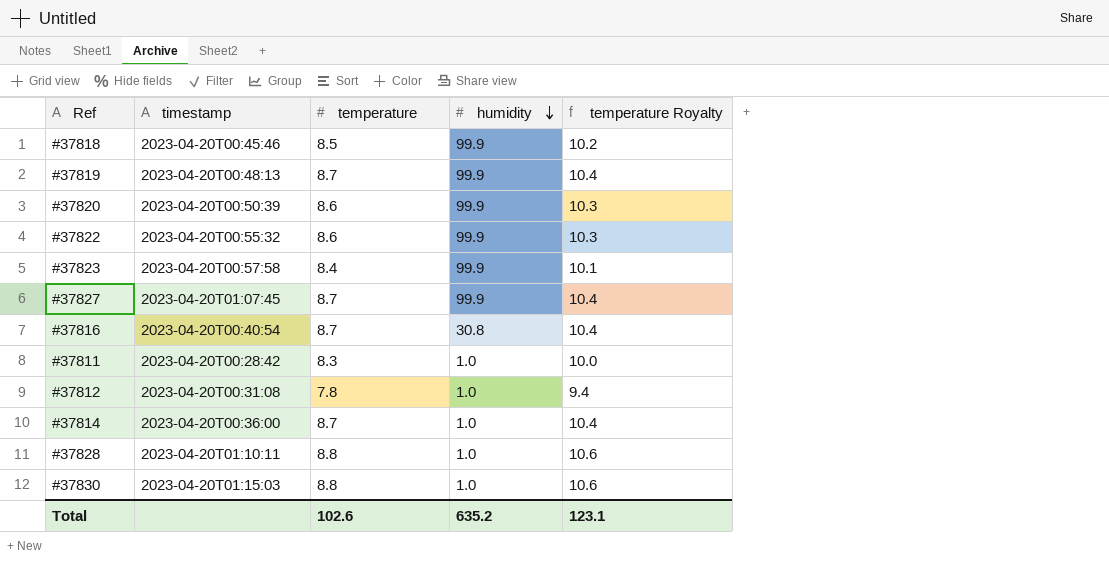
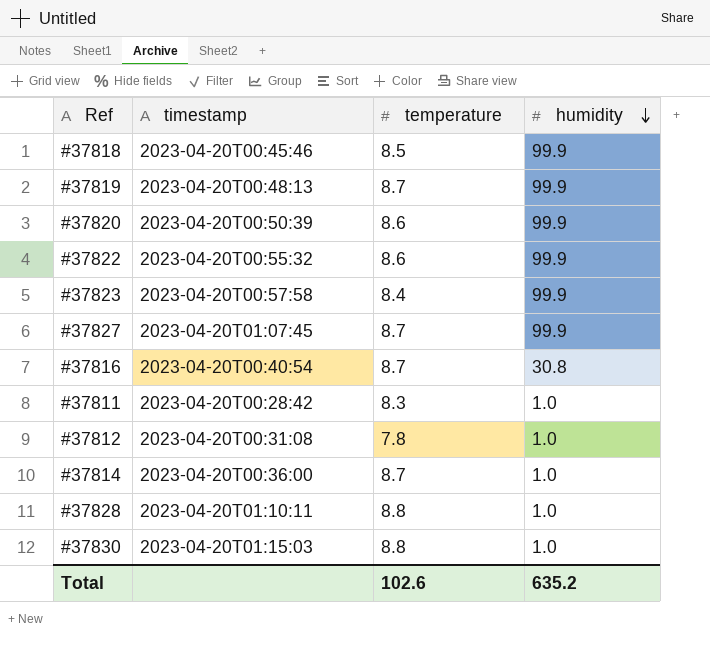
column temperature Royalty | formula: [temperature] * 1.2 -> none

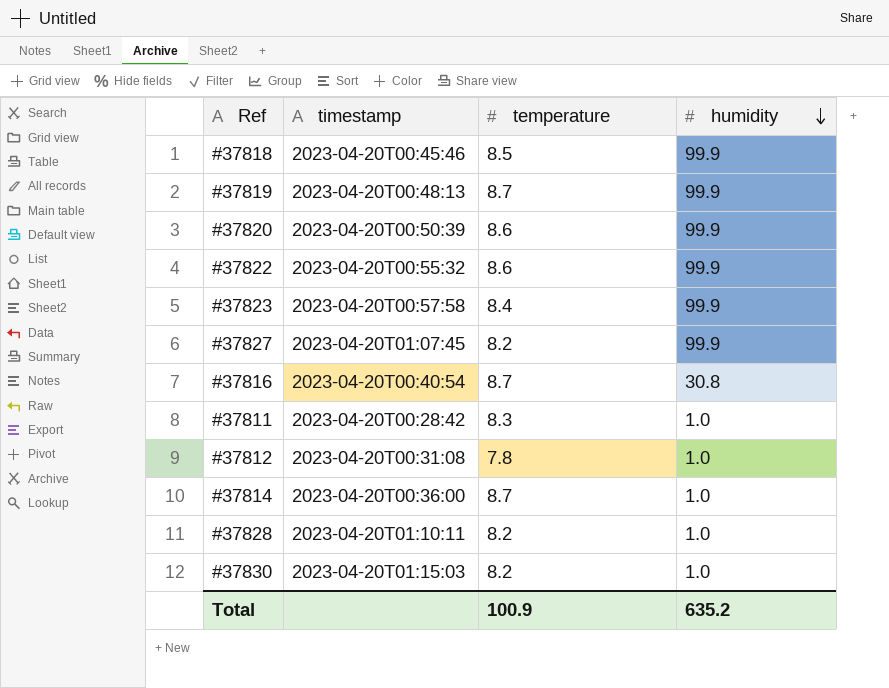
#37827 | temperature: 8.7 -> 8.2
#37828 | temperature: 8.8 -> 8.2
#37830 | temperature: 8.8 -> 8.2
Total | temperature: 102.6 -> 100.9

